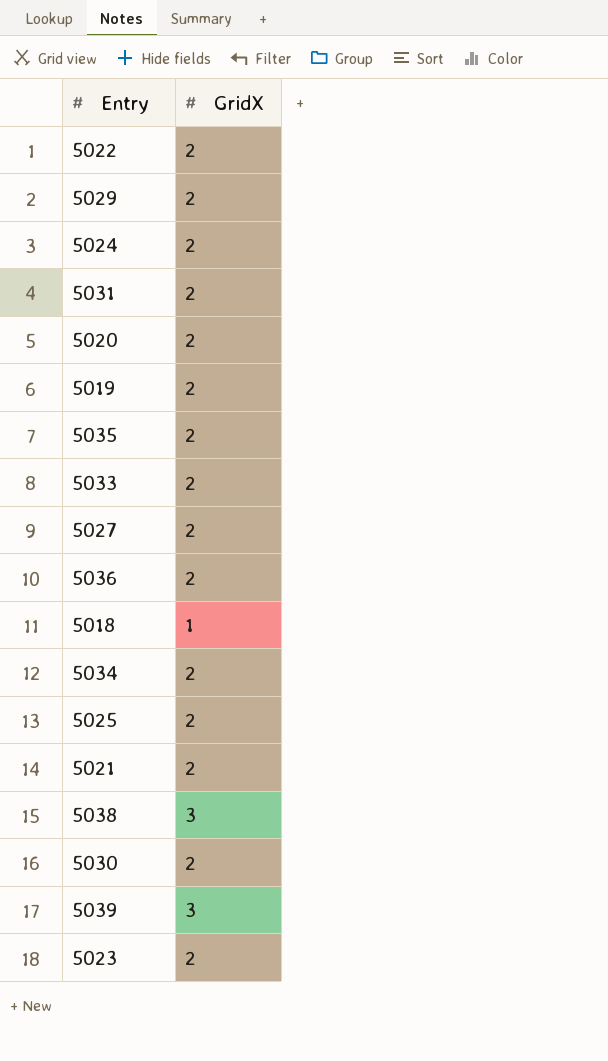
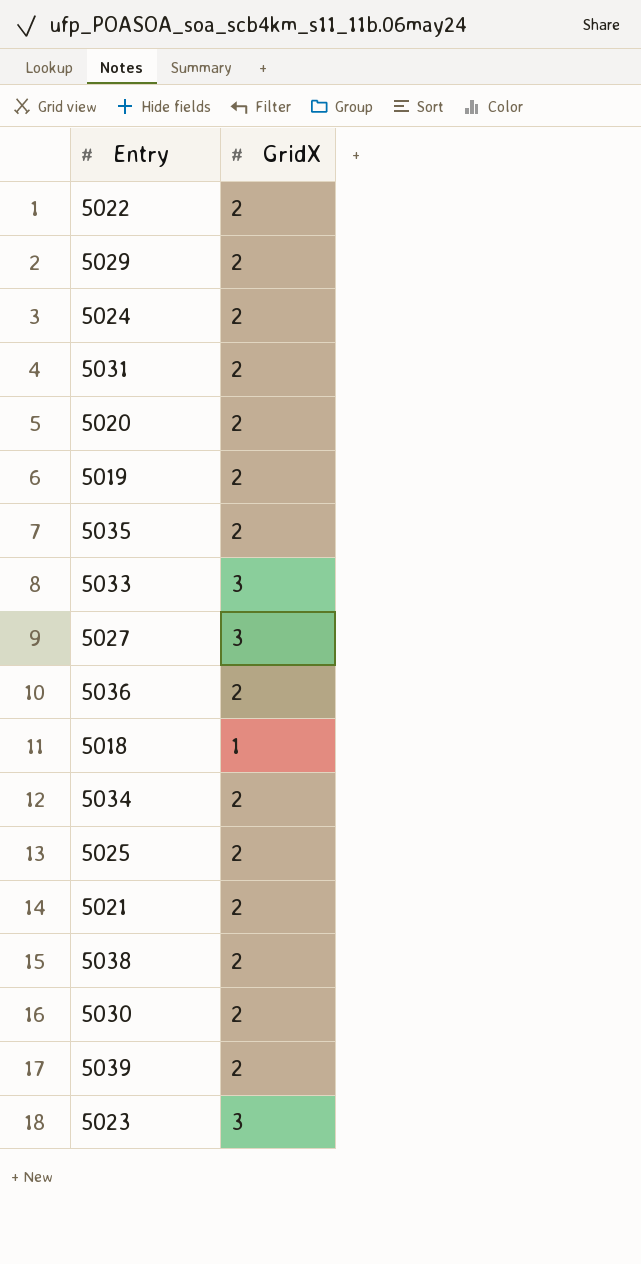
5033 | GridX: 2 -> 3
5027 | GridX: 2 -> 3
5038 | GridX: 3 -> 2
5039 | GridX: 3 -> 2
5023 | GridX: 2 -> 3

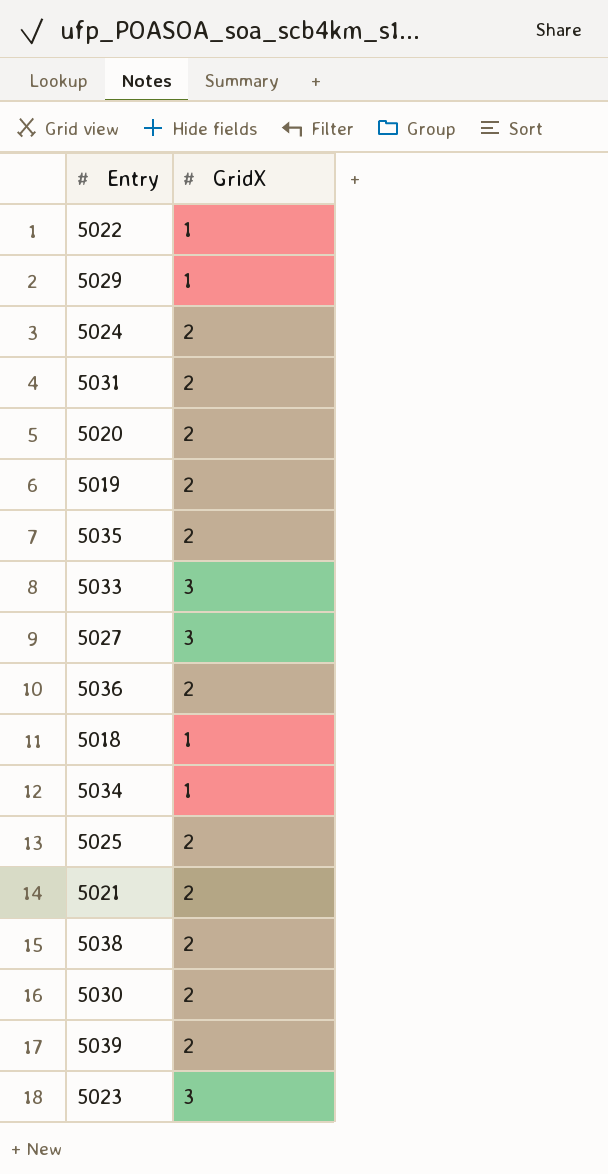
5022 | GridX: 2 -> 1
5029 | GridX: 2 -> 1
5034 | GridX: 2 -> 1

